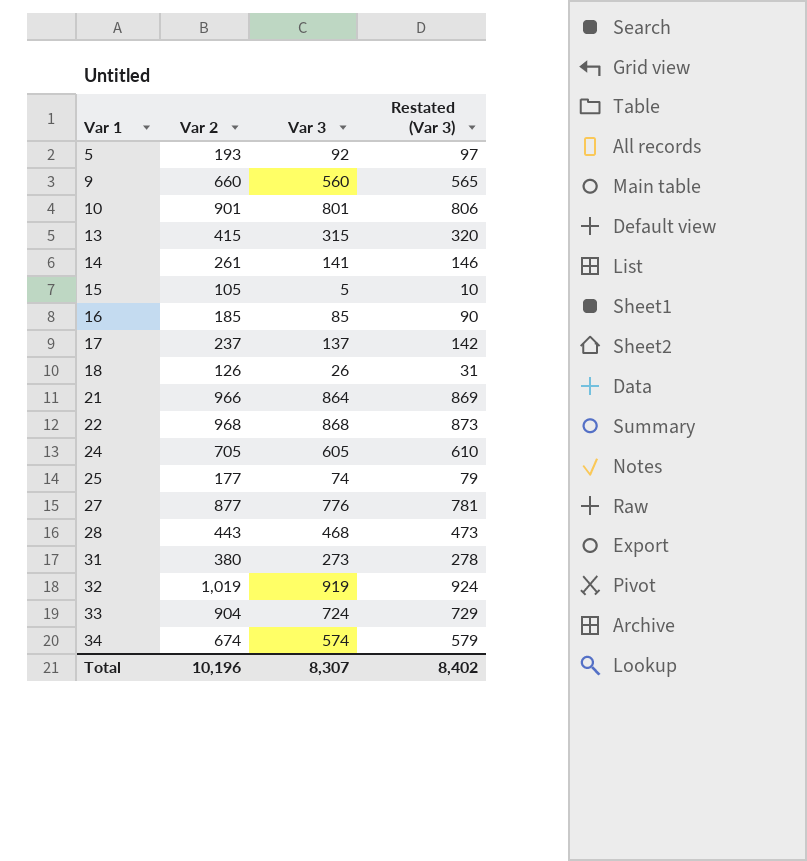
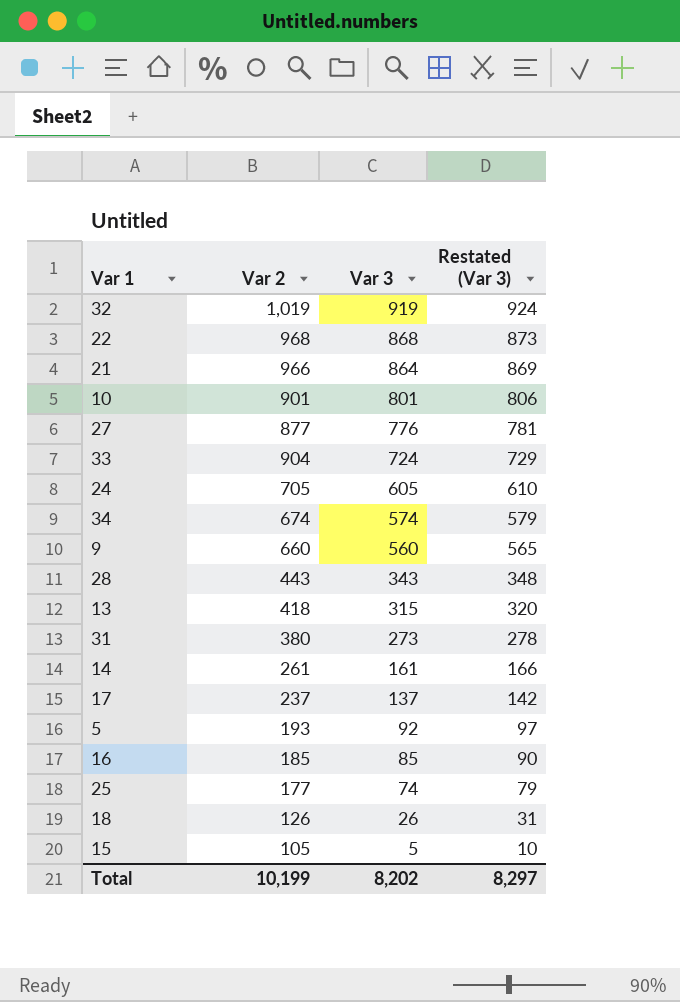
row order: Var 1 ascending -> Var 3 descending
28 | Var 3: 468 -> 343
28 | Restated (Var 3): 473 -> 348
13 | Var 2: 415 -> 418
14 | Var 3: 141 -> 161
14 | Restated (Var 3): 146 -> 166
Total | Var 2: 10,196 -> 10,199
Total | Var 3: 8,307 -> 8,202
Total | Restated (Var 3): 8,402 -> 8,297

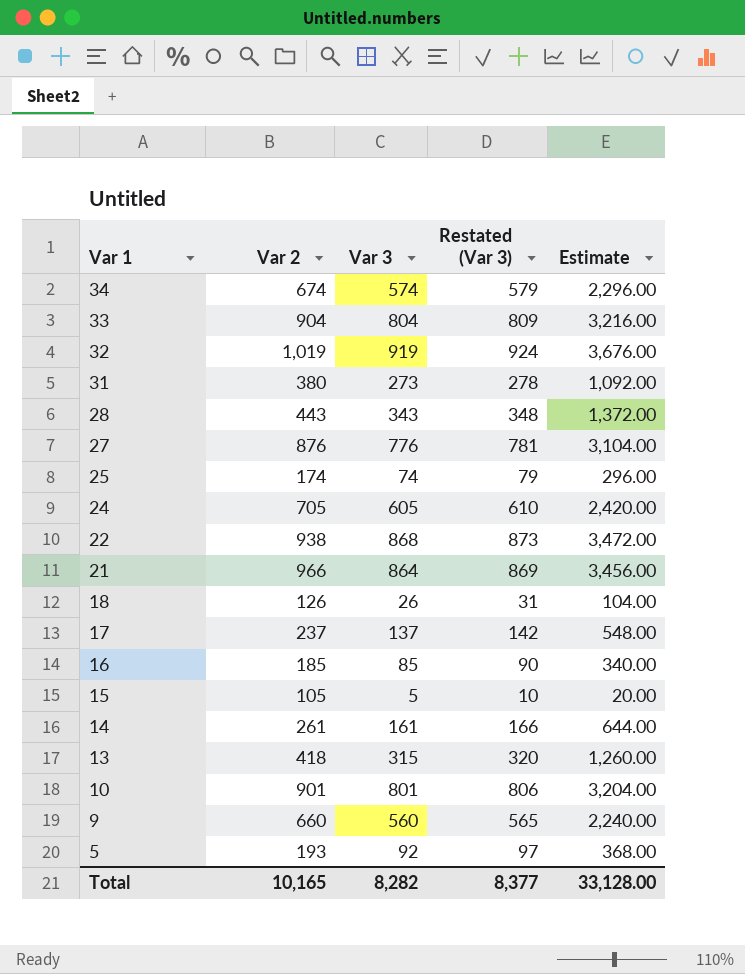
row order: Var 3 descending -> Var 1 descending
column Estimate | formula: none -> [Var 3] * 4
33 | Var 3: 724 -> 804
33 | Restated (Var 3): 729 -> 809
27 | Var 2: 877 -> 876
25 | Var 2: 177 -> 174
22 | Var 2: 968 -> 938
Total | Var 2: 10,199 -> 10,165
Total | Var 3: 8,202 -> 8,282
Total | Restated (Var 3): 8,297 -> 8,377

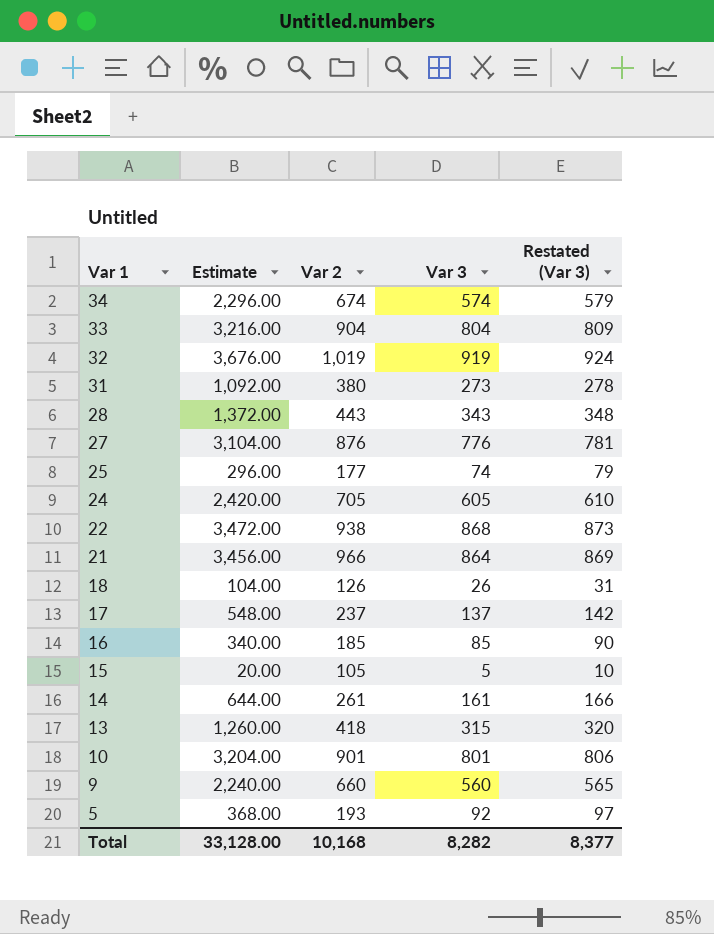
column Estimate | position: 5 -> 2
25 | Var 2: 174 -> 177
Total | Var 2: 10,165 -> 10,168

